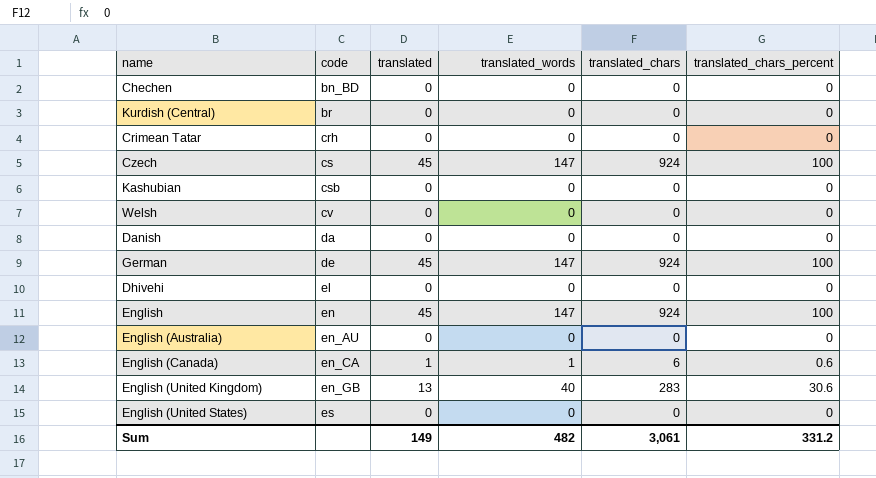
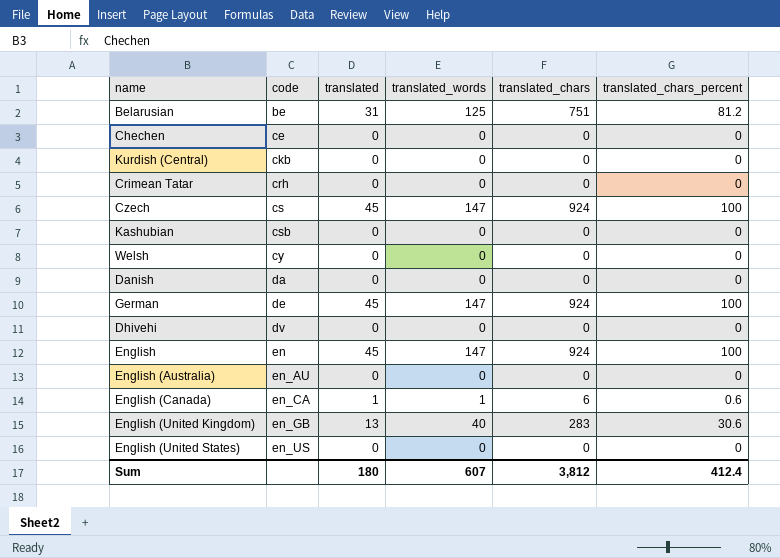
row Belarusian: none -> be | 31 | 125 | 751 | 81.2
Chechen | code: bn_BD -> ce
Kurdish (Central) | code: br -> ckb
Welsh | code: cv -> cy
Dhivehi | code: el -> dv
English (United States) | code: es -> en_US
Sum | translated: 149 -> 180
Sum | translated_words: 482 -> 607
Sum | translated_chars: 3,061 -> 3,812
Sum | translated_chars_percent: 331.2 -> 412.4

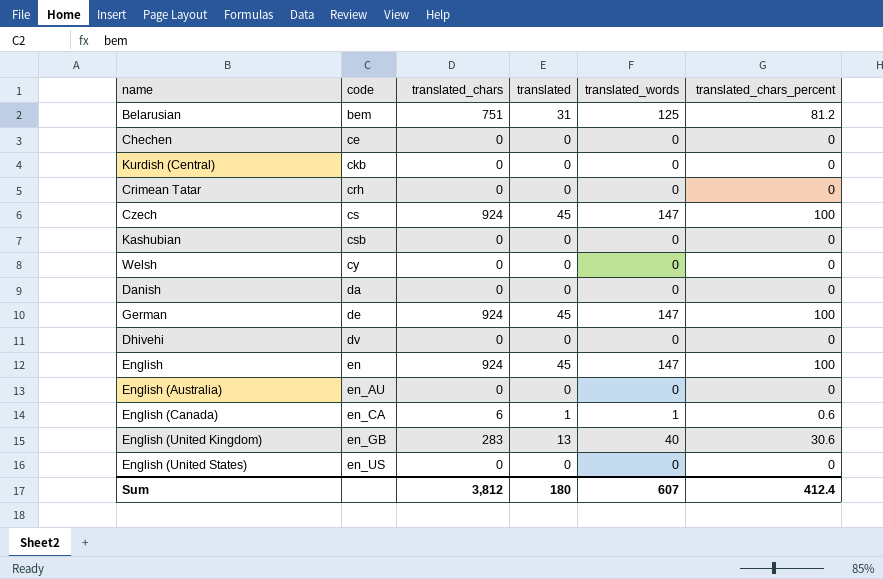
column translated_chars | position: 5 -> 3
Belarusian | code: be -> bem

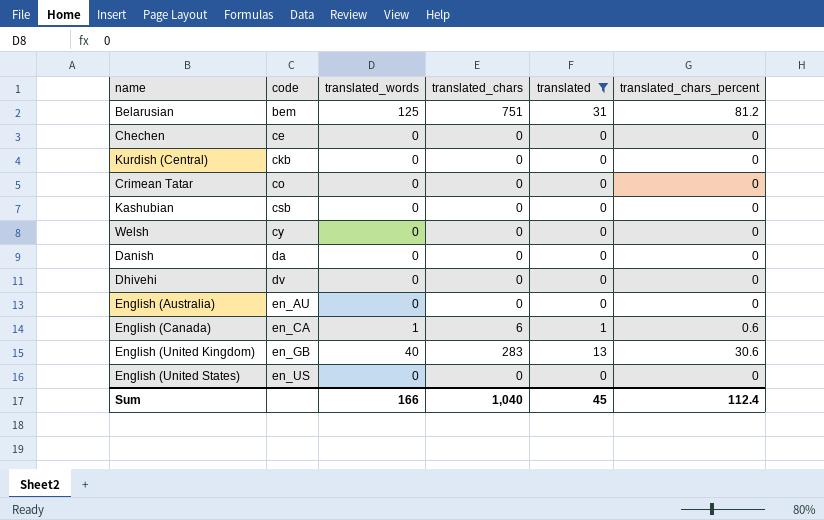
filter: none -> translated != 45
column translated_words | position: 5 -> 3
Crimean Tatar | code: crh -> co
Sum | translated_words: 607 -> 166
Sum | translated_chars: 3,812 -> 1,040
Sum | translated: 180 -> 45
Sum | translated_chars_percent: 412.4 -> 112.4

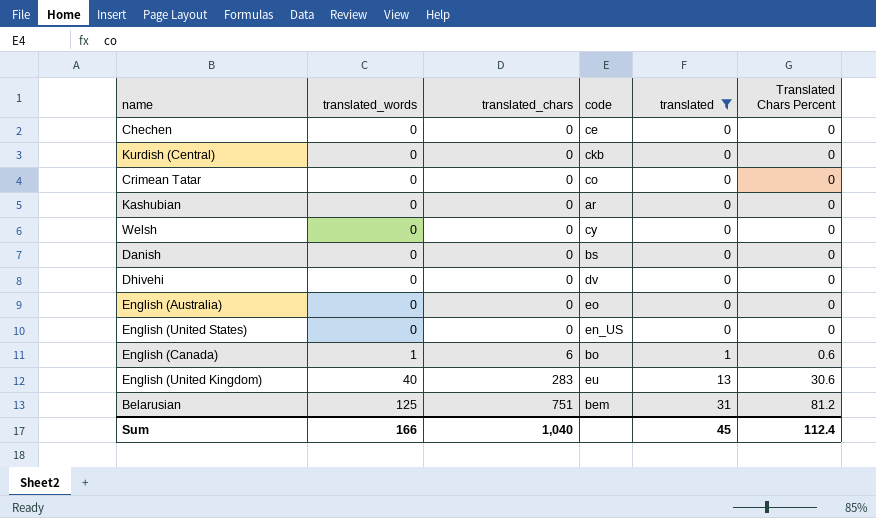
row order: code ascending -> translated_words ascending
column code | position: 2 -> 4
column name: translated_chars_percent -> Translated Chars Percent
Kashubian | code: csb -> ar
Danish | code: da -> bs
English (Australia) | code: en_AU -> eo
English (Canada) | code: en_CA -> bo
English (United Kingdom) | code: en_GB -> eu

